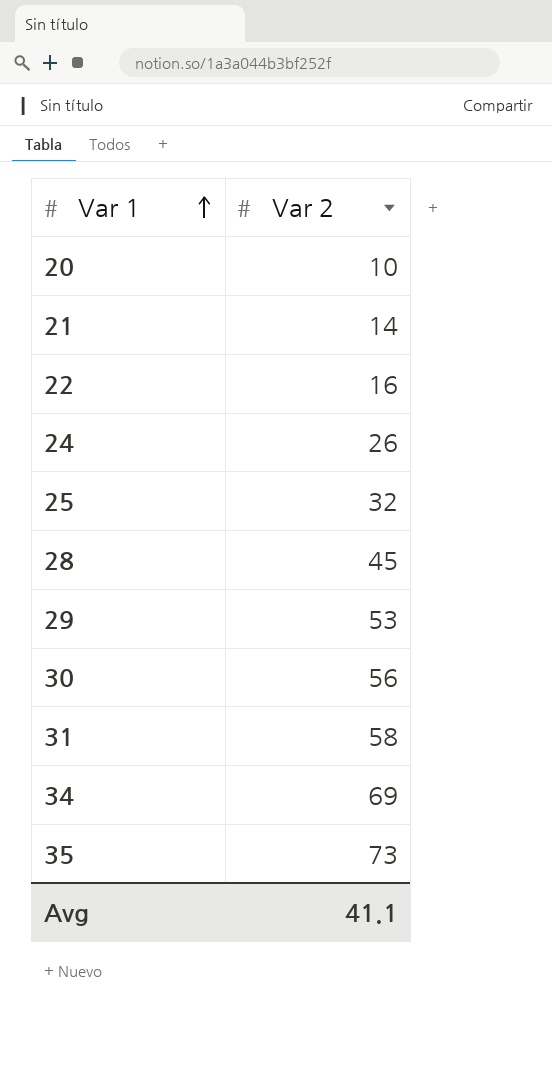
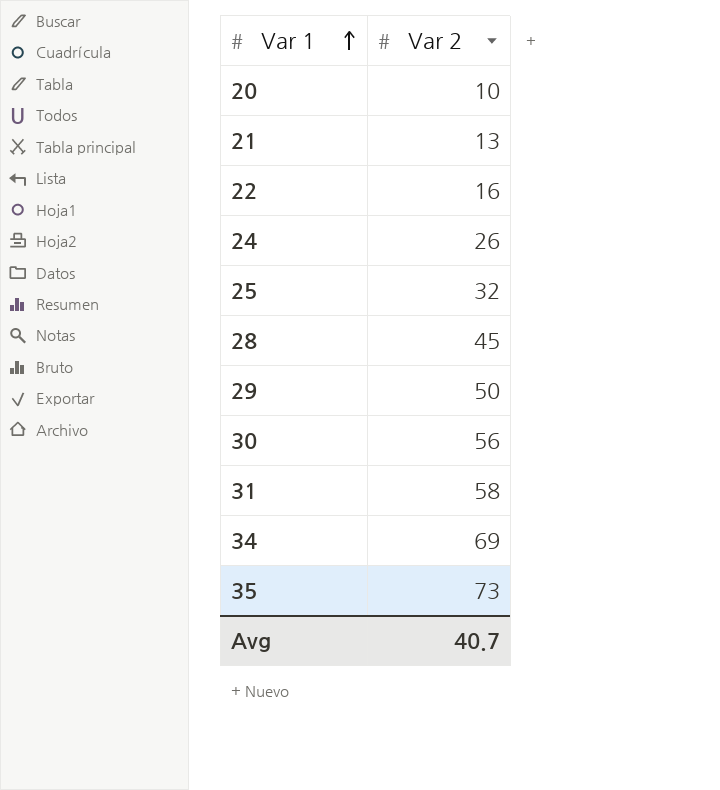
21 | Var 2: 14 -> 13
29 | Var 2: 53 -> 50
Avg | Var 2: 41.1 -> 40.7

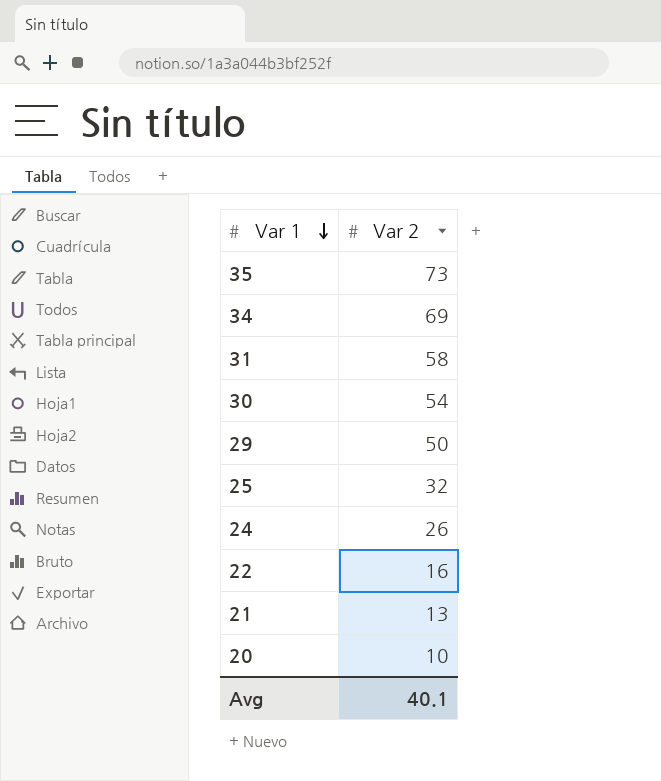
row order: Var 1 ascending -> Var 1 descending
row 28: 45 -> none
30 | Var 2: 56 -> 54
Avg | Var 2: 40.7 -> 40.1

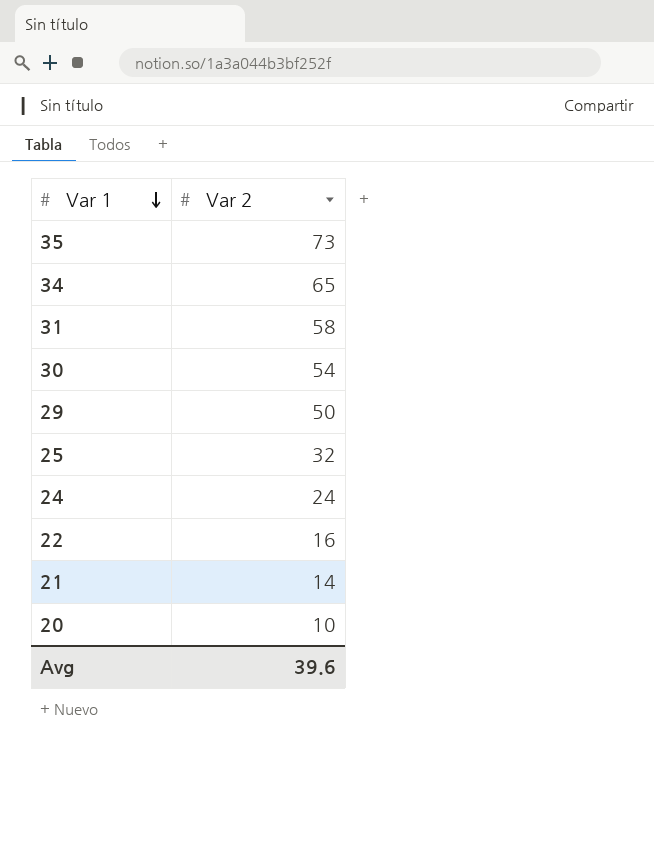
34 | Var 2: 69 -> 65
24 | Var 2: 26 -> 24
21 | Var 2: 13 -> 14
Avg | Var 2: 40.1 -> 39.6

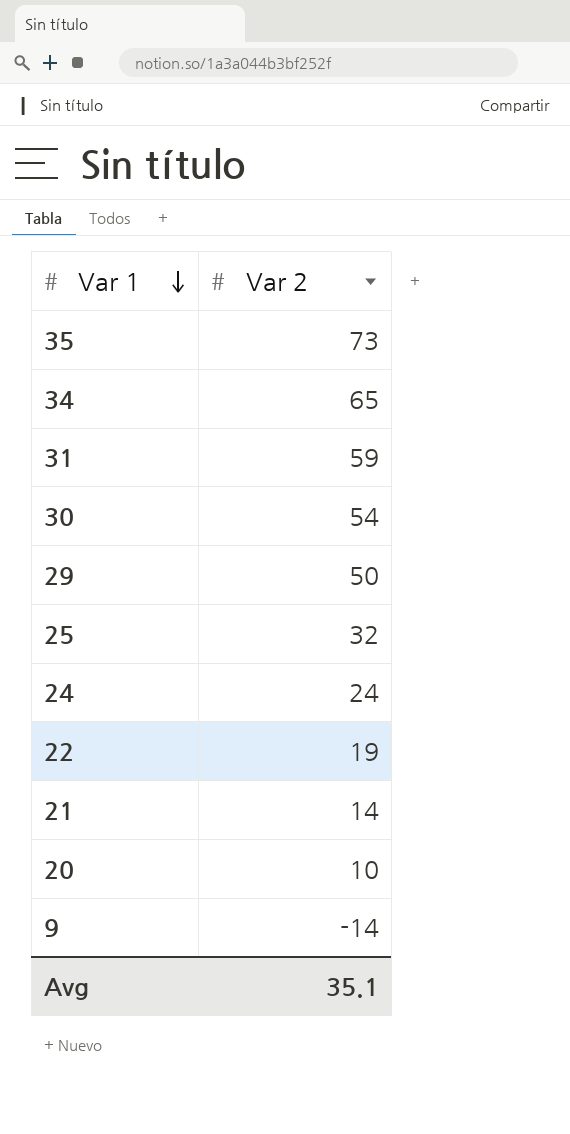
31 | Var 2: 58 -> 59
22 | Var 2: 16 -> 19
row 9: none -> -14
Avg | Var 2: 39.6 -> 35.1

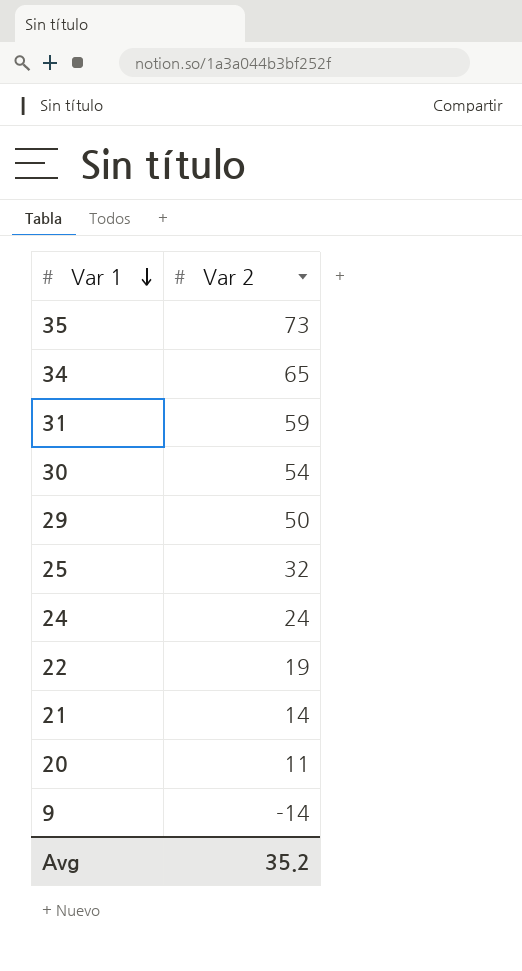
20 | Var 2: 10 -> 11
Avg | Var 2: 35.1 -> 35.2

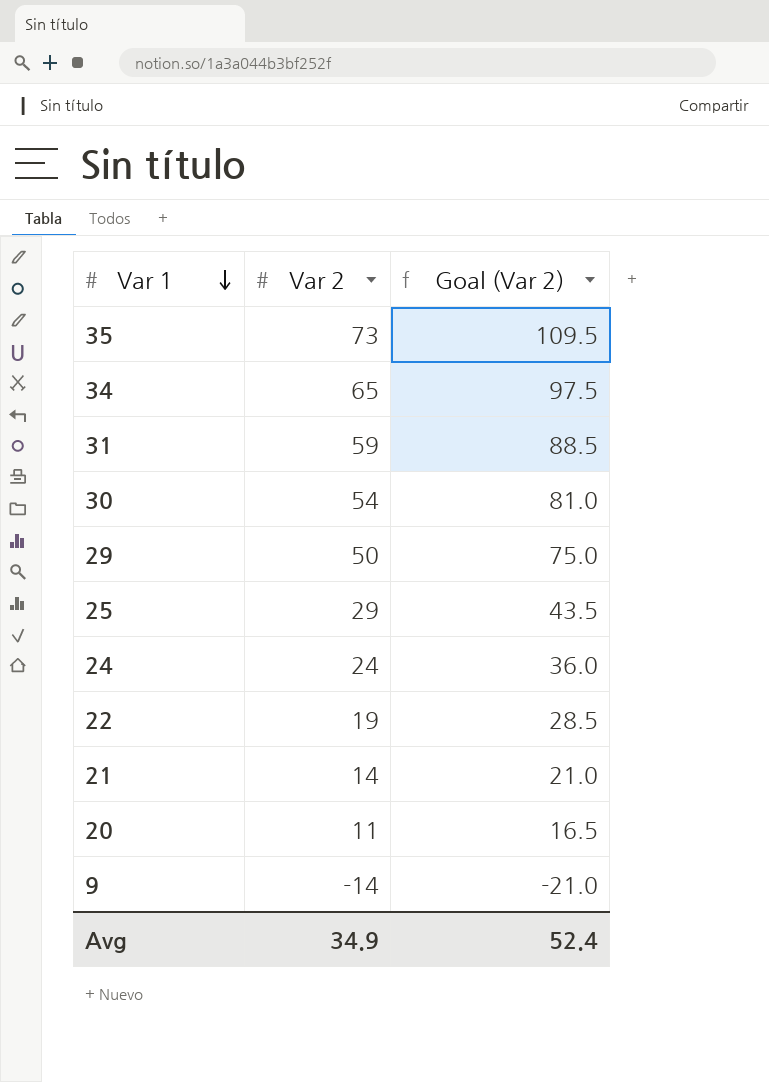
column Goal (Var 2) | formula: none -> [Var 2] * 1.5
25 | Var 2: 32 -> 29
Avg | Var 2: 35.2 -> 34.9

